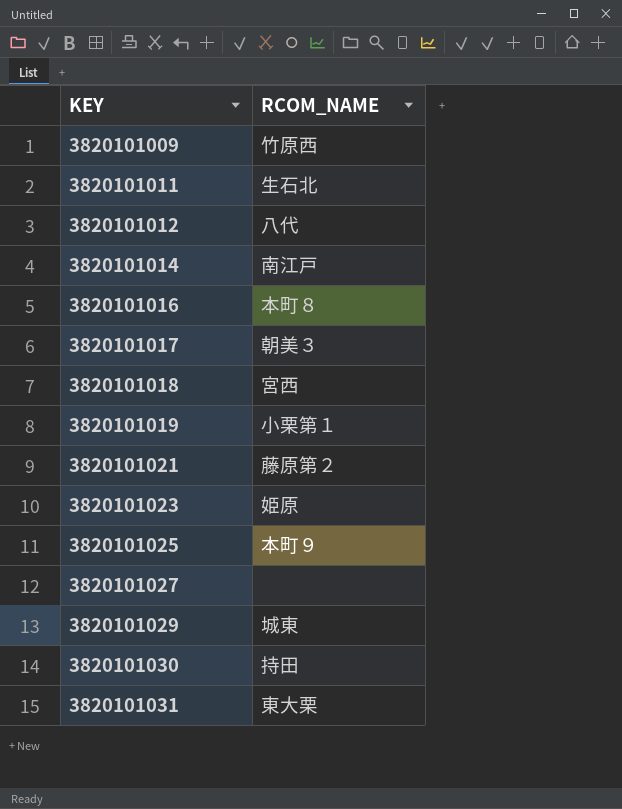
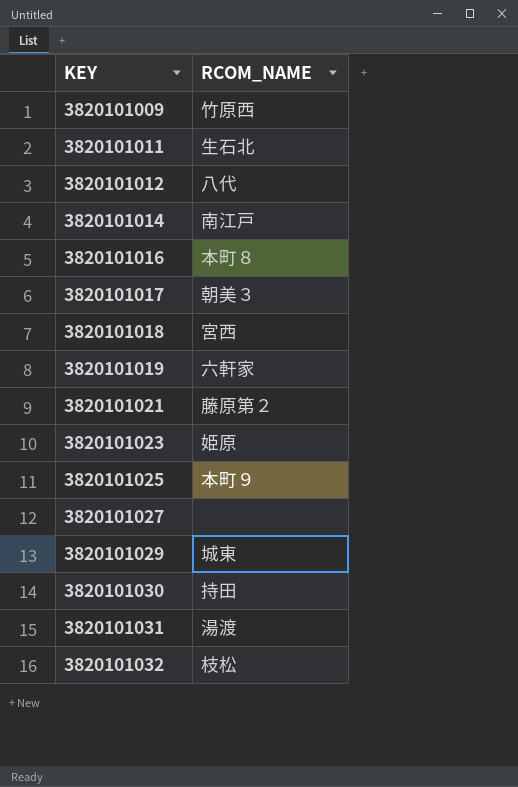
3820101019 | RCOM_NAME: 小栗第１ -> 六軒家
3820101031 | RCOM_NAME: 東大栗 -> 湯渡
row 3820101032: none -> 枝松

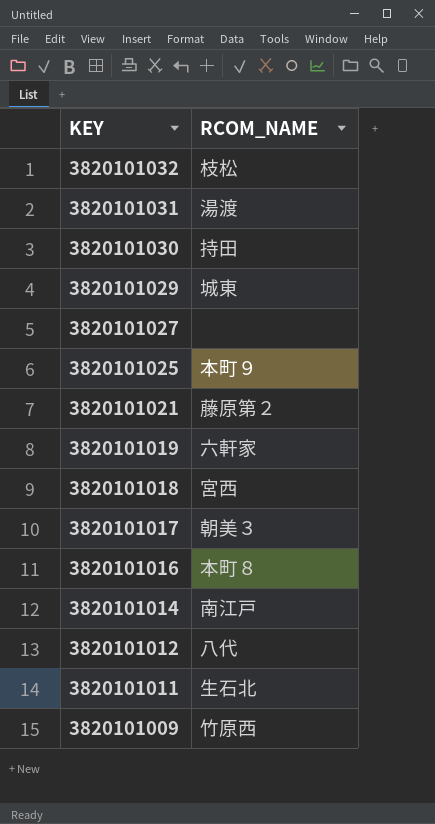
row order: KEY ascending -> KEY descending
row 3820101023: 姫原 -> none

